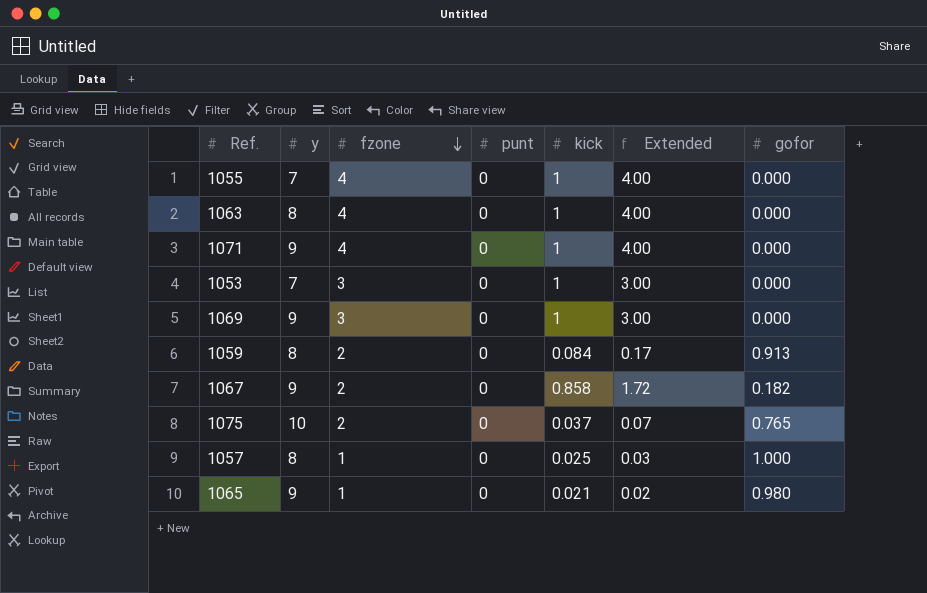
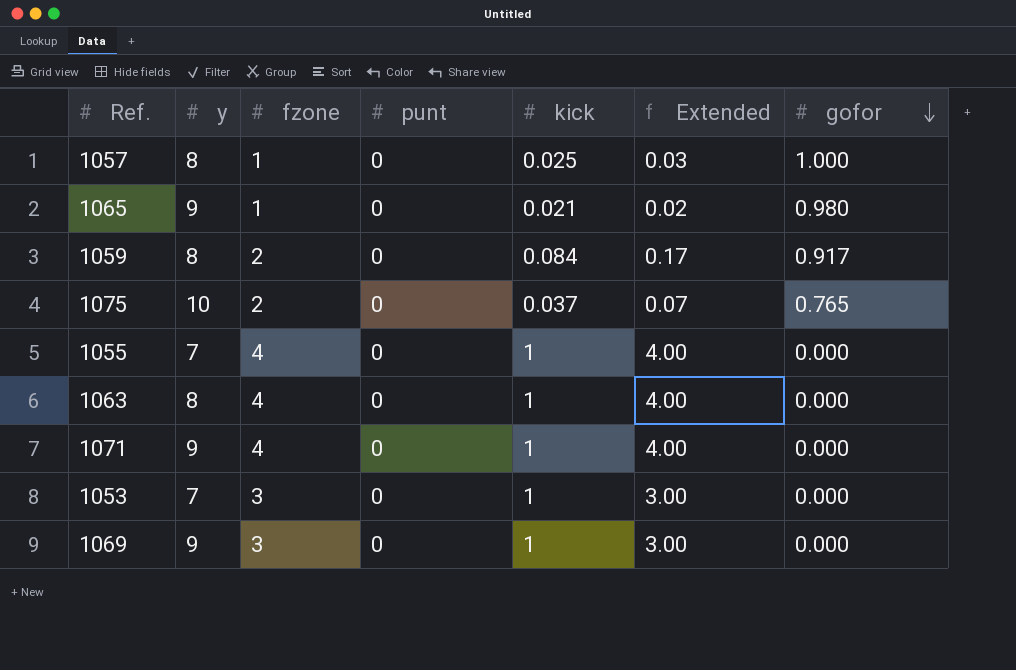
row order: fzone descending -> gofor descending
row 1067: 9 | 2 | 0 | 0.858 | 1.72 | 0.182 -> none
1059 | gofor: 0.913 -> 0.917

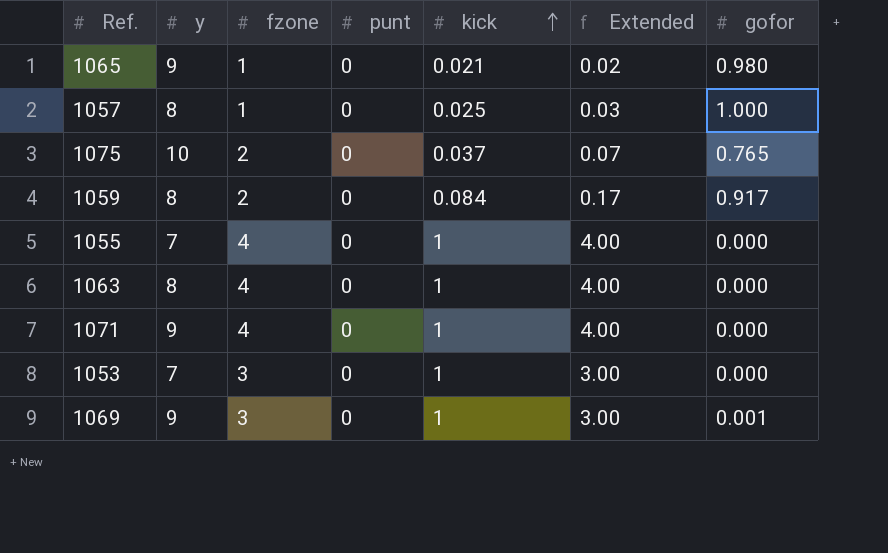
row order: gofor descending -> kick ascending
1069 | gofor: 0.000 -> 0.001

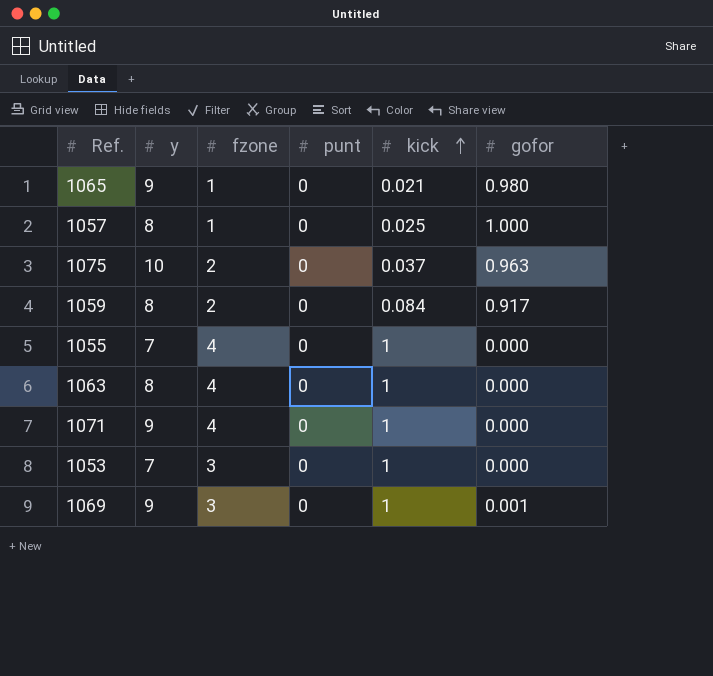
column Extended | formula: [fzone] * [kick] -> none
1075 | gofor: 0.765 -> 0.963

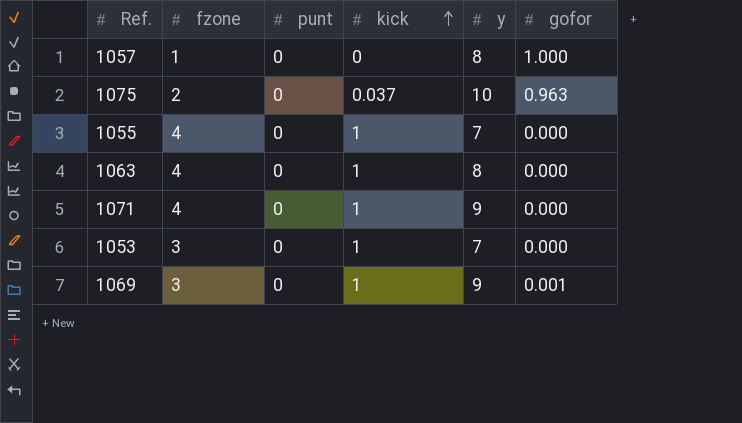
column y | position: 2 -> 5
row 1065: 9 | 1 | 0 | 0.021 | 0.980 -> none
row 1059: 8 | 2 | 0 | 0.084 | 0.917 -> none
1057 | kick: 0.025 -> 0

